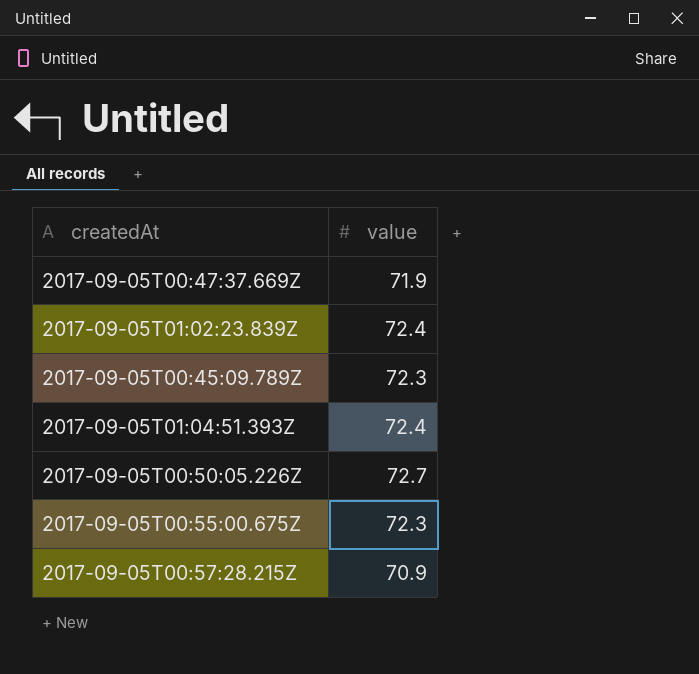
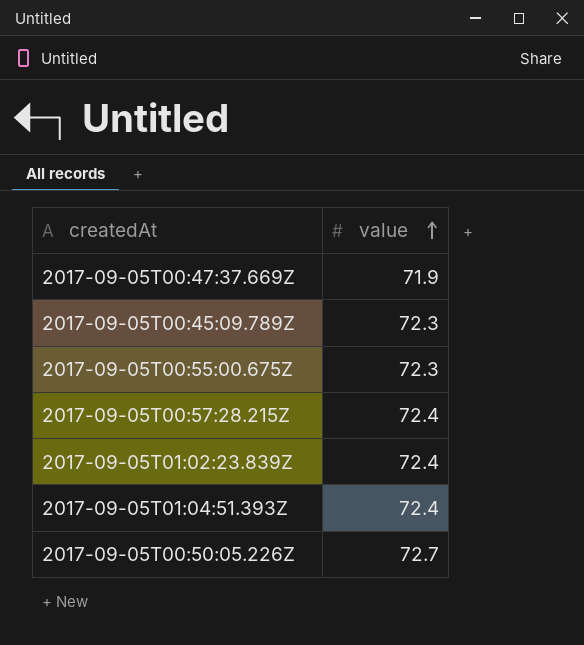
row order: none -> value ascending
2017-09-05T00:57:28.215Z | value: 70.9 -> 72.4

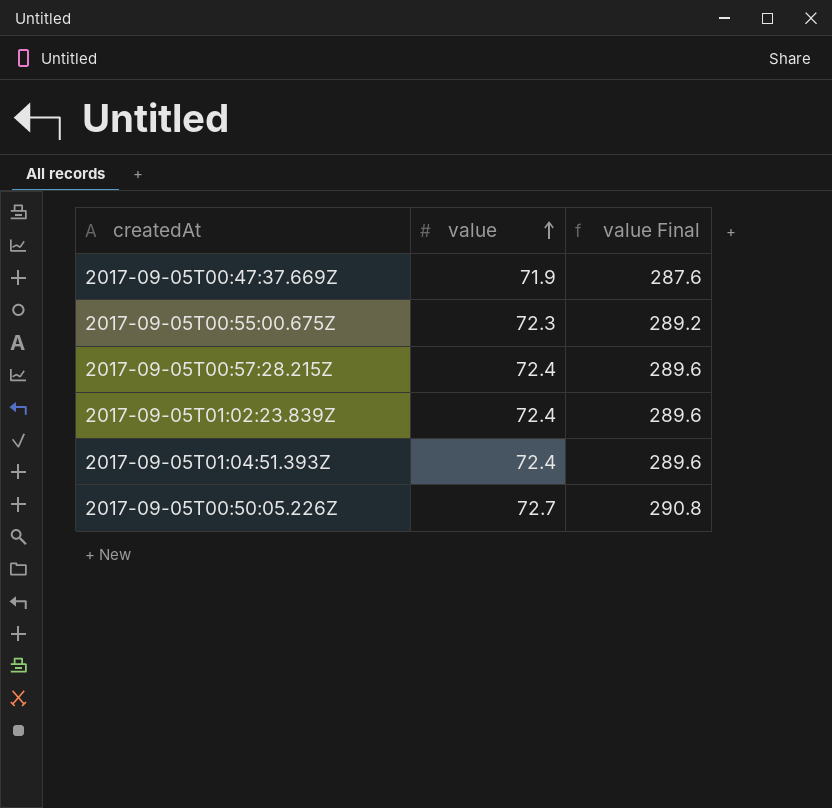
column value Final | formula: none -> [value] * 4
row 2017-09-05T00:45:09.789Z: 72.3 -> none

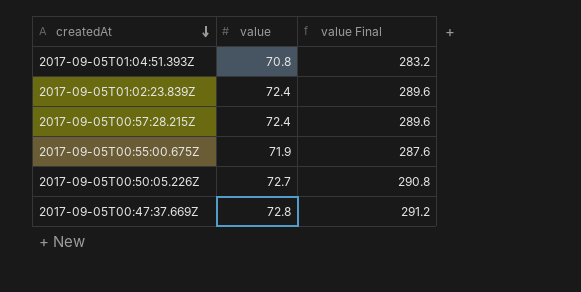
row order: value ascending -> createdAt descending
2017-09-05T01:04:51.393Z | value: 72.4 -> 70.8
2017-09-05T01:04:51.393Z | value Final: 289.6 -> 283.2
2017-09-05T00:55:00.675Z | value: 72.3 -> 71.9
2017-09-05T00:55:00.675Z | value Final: 289.2 -> 287.6
2017-09-05T00:47:37.669Z | value: 71.9 -> 72.8
2017-09-05T00:47:37.669Z | value Final: 287.6 -> 291.2

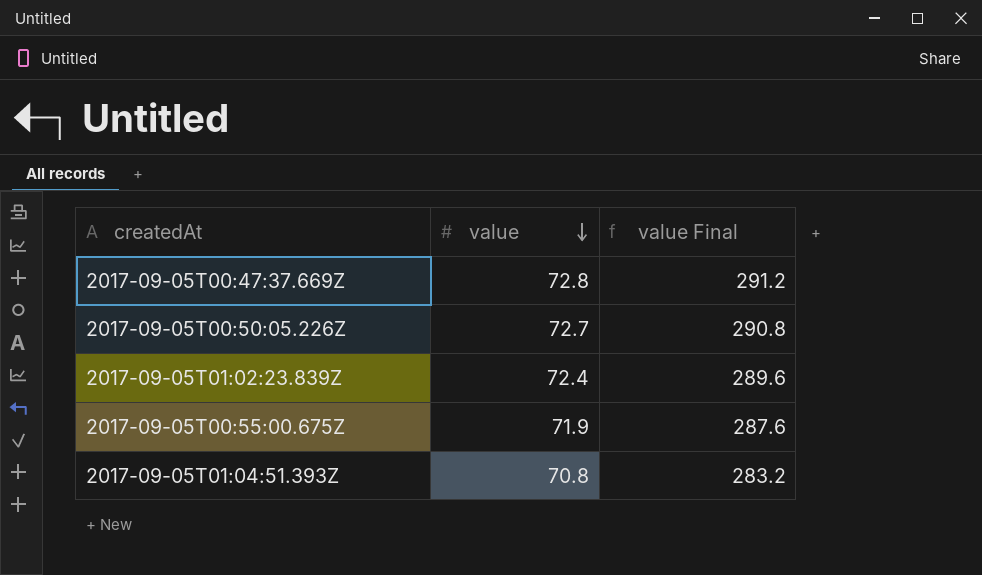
row order: createdAt descending -> value descending
row 2017-09-05T00:57:28.215Z: 72.4 | 289.6 -> none

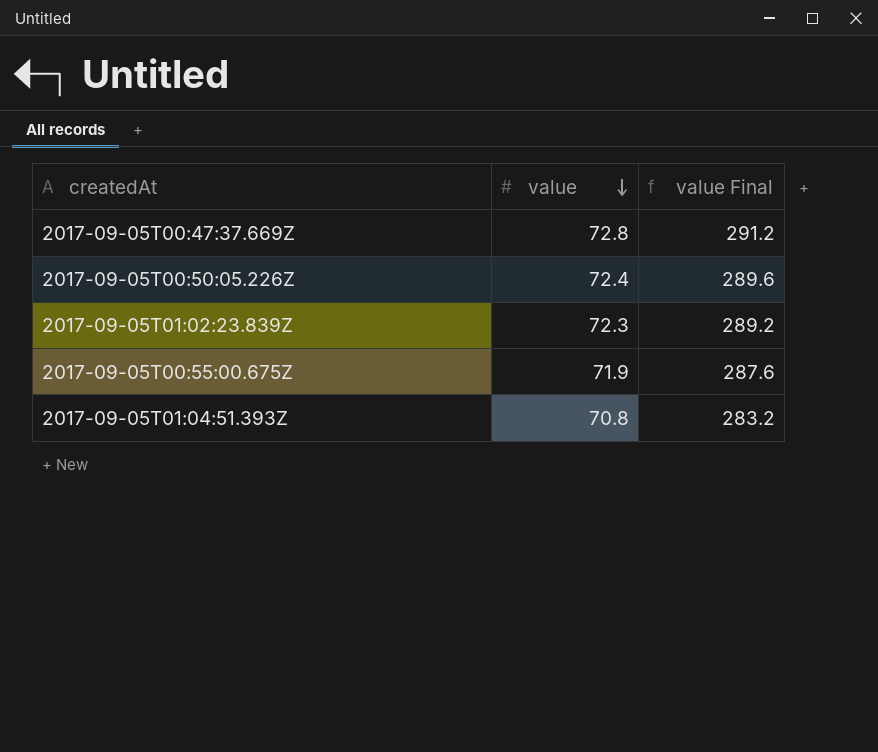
2017-09-05T00:50:05.226Z | value: 72.7 -> 72.4
2017-09-05T00:50:05.226Z | value Final: 290.8 -> 289.6
2017-09-05T01:02:23.839Z | value: 72.4 -> 72.3
2017-09-05T01:02:23.839Z | value Final: 289.6 -> 289.2

